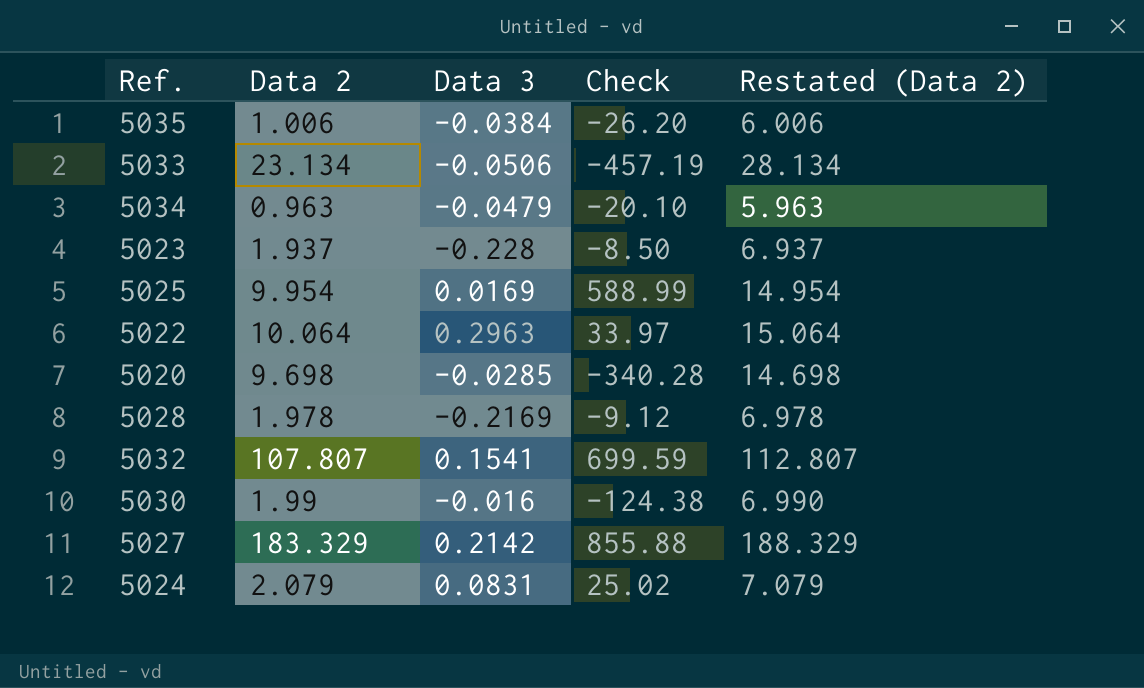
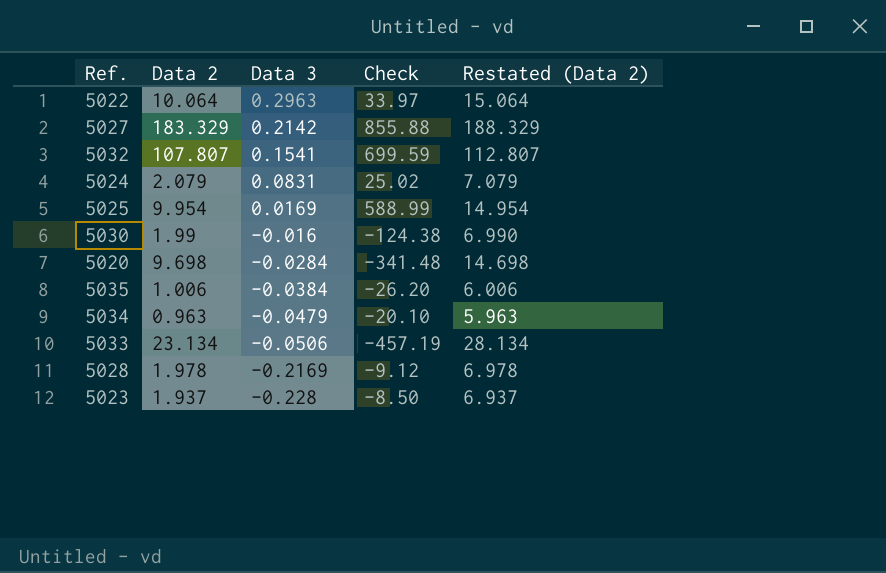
row order: none -> Data 3 descending
5020 | Data 3: -0.0285 -> -0.0284
5020 | Check: -340.28 -> -341.48

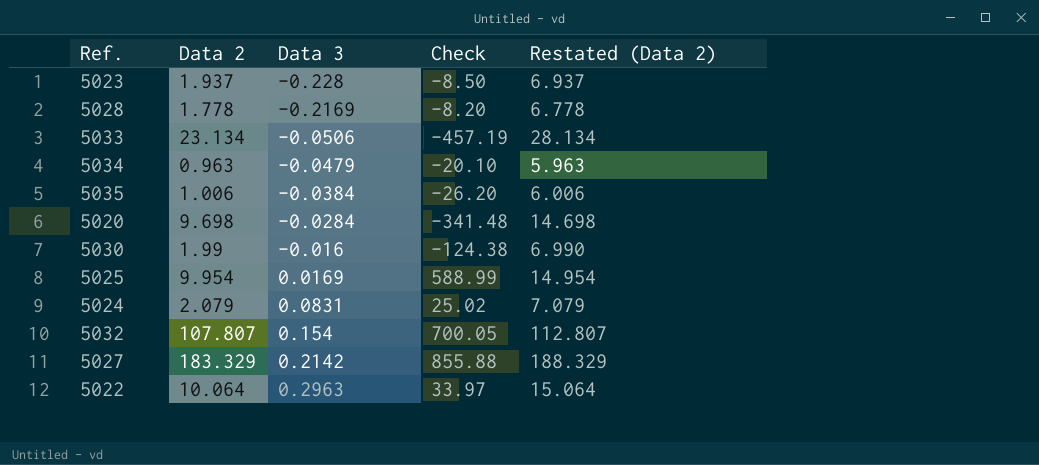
row order: Data 3 descending -> Data 3 ascending
5028 | Data 2: 1.978 -> 1.778
5028 | Check: -9.12 -> -8.20
5028 | Restated (Data 2): 6.978 -> 6.778
5032 | Data 3: 0.1541 -> 0.154
5032 | Check: 699.59 -> 700.05

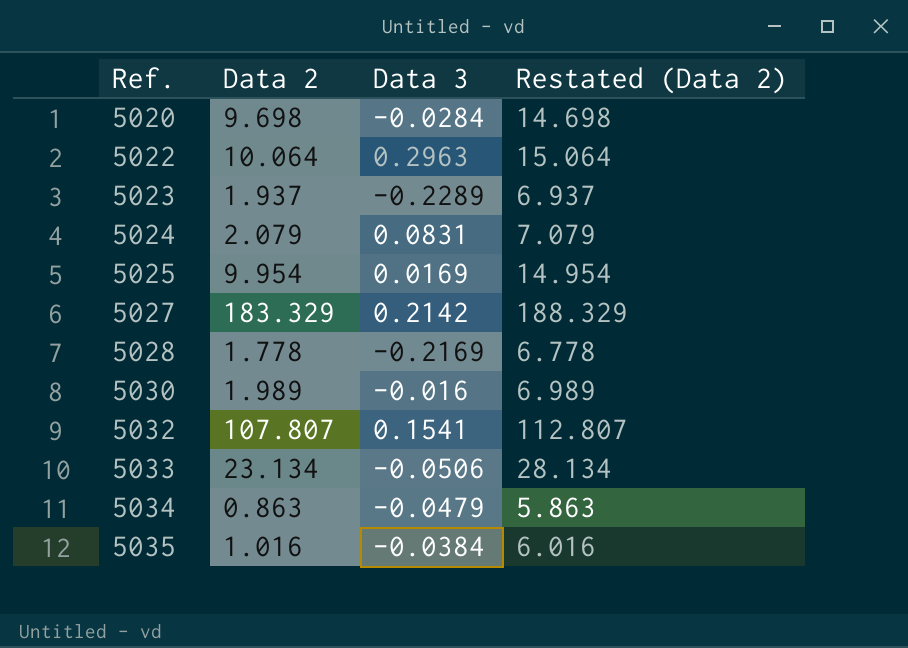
row order: Data 3 ascending -> Ref. ascending
column Check | formula: [Data 2] / [Data 3] -> none
5023 | Data 3: -0.228 -> -0.2289
5030 | Data 2: 1.99 -> 1.989
5030 | Restated (Data 2): 6.990 -> 6.989
5032 | Data 3: 0.154 -> 0.1541
5034 | Data 2: 0.963 -> 0.863
5034 | Restated (Data 2): 5.963 -> 5.863
5035 | Data 2: 1.006 -> 1.016
5035 | Restated (Data 2): 6.006 -> 6.016

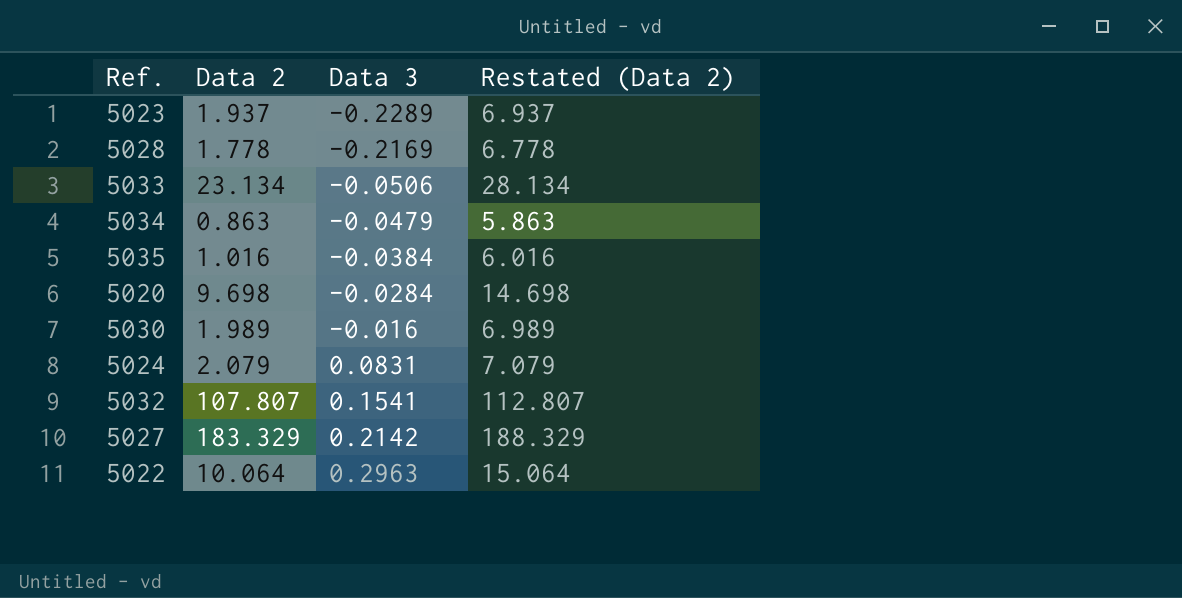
row order: Ref. ascending -> Data 3 ascending
row 5025: 9.954 | 0.0169 | 14.954 -> none

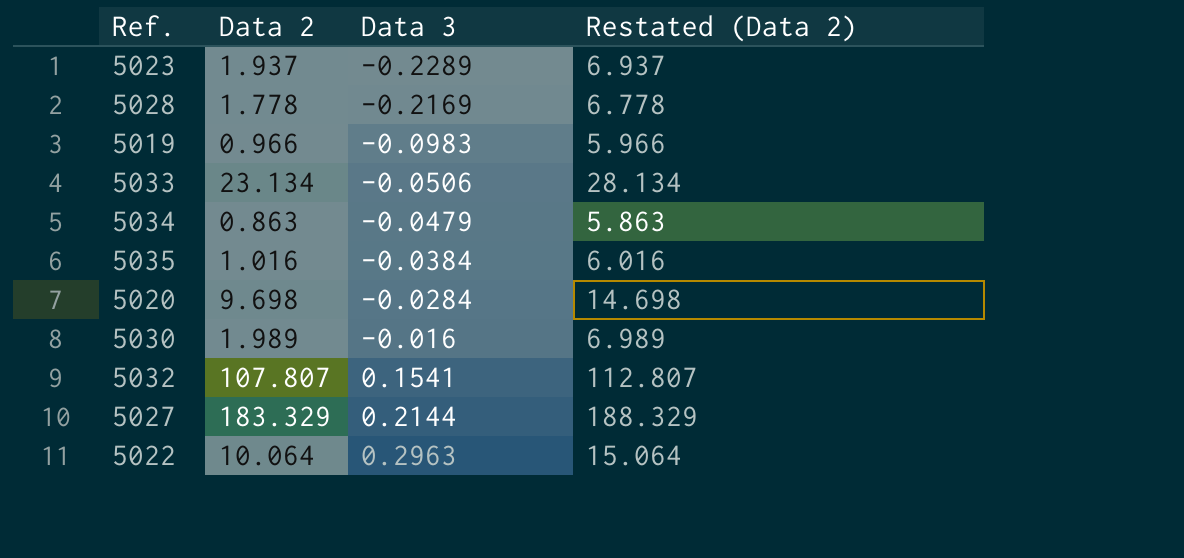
row 5024: 2.079 | 0.0831 | 7.079 -> none
row 5019: none -> 0.966 | -0.0983 | 5.966
5027 | Data 3: 0.2142 -> 0.2144

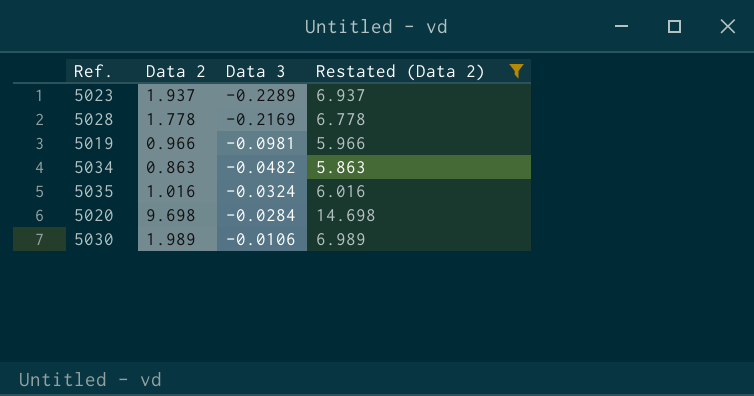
filter: none -> Restated (Data 2) <= 14.698
5019 | Data 3: -0.0983 -> -0.0981
5034 | Data 3: -0.0479 -> -0.0482
5035 | Data 3: -0.0384 -> -0.0324
5030 | Data 3: -0.016 -> -0.0106

